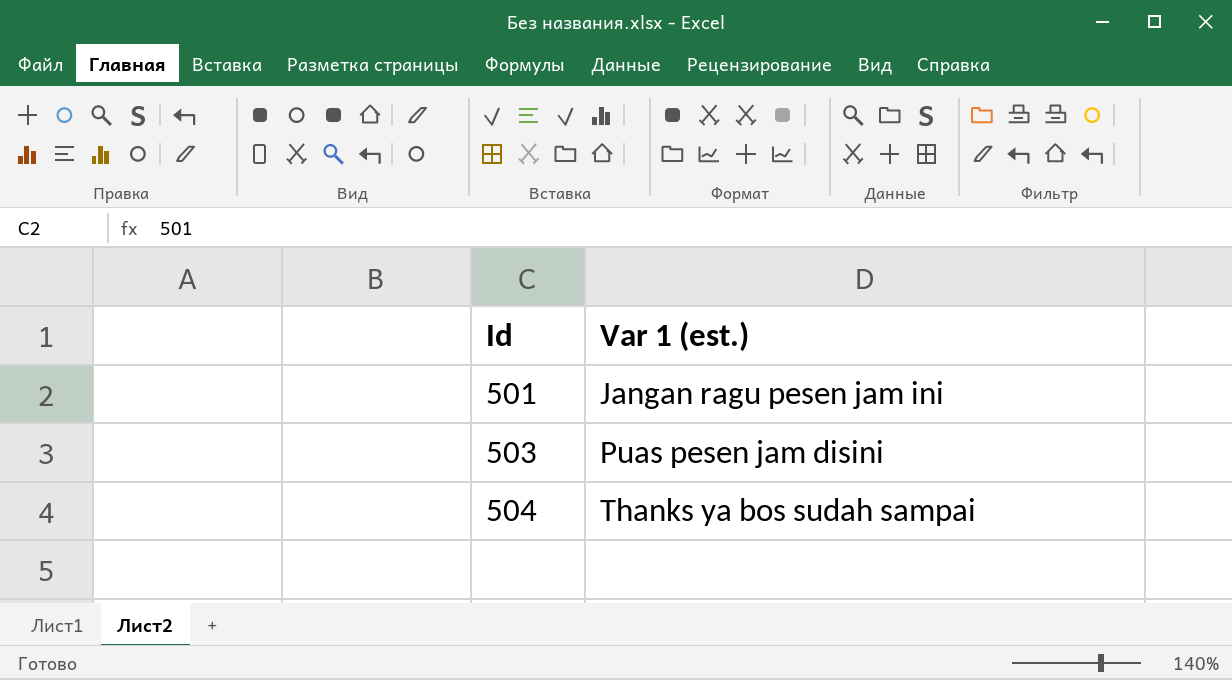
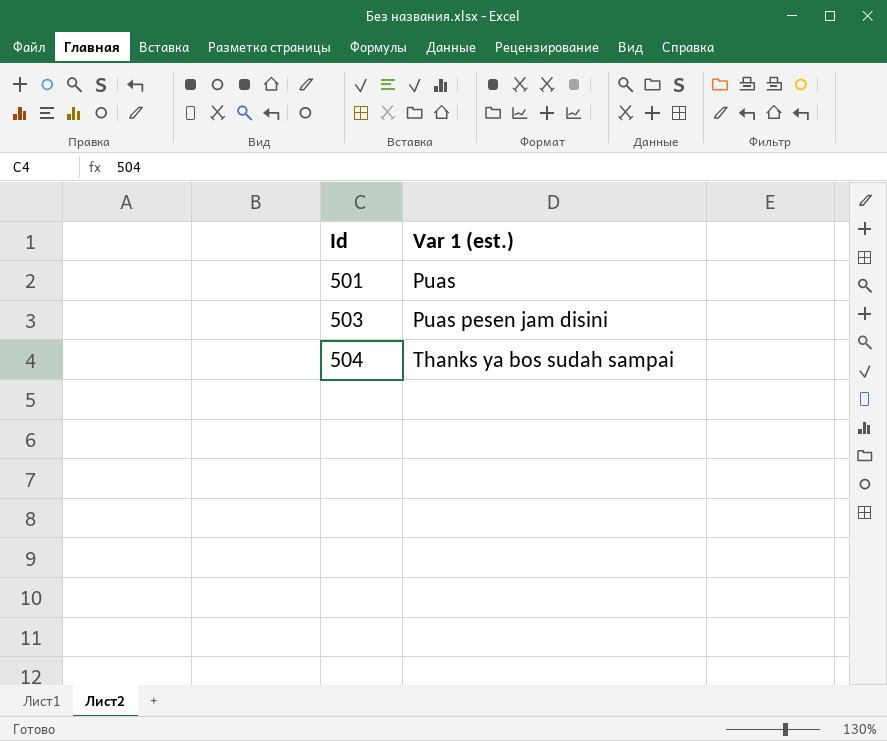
501 | Var 1 (est.): Jangan ragu pesen jam ini -> Puas

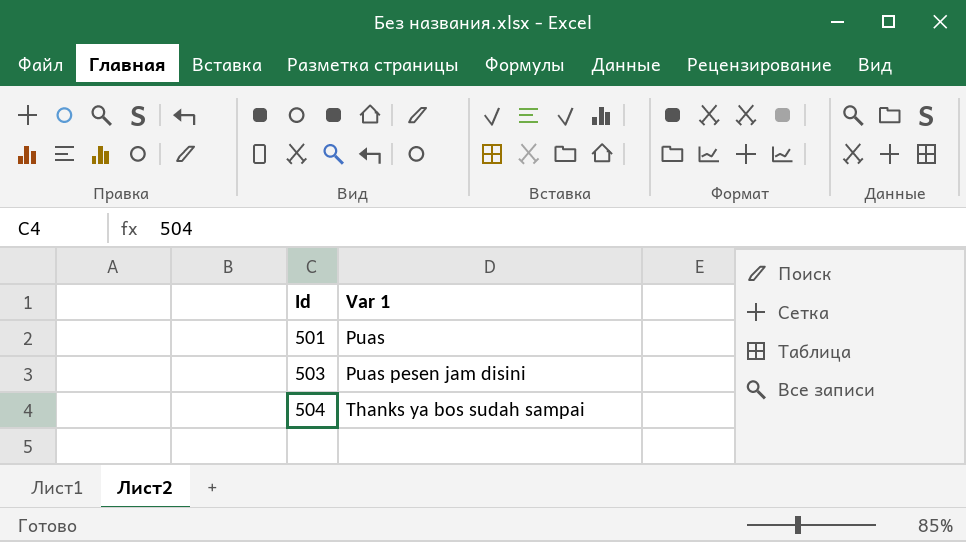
column name: Var 1 (est.) -> Var 1

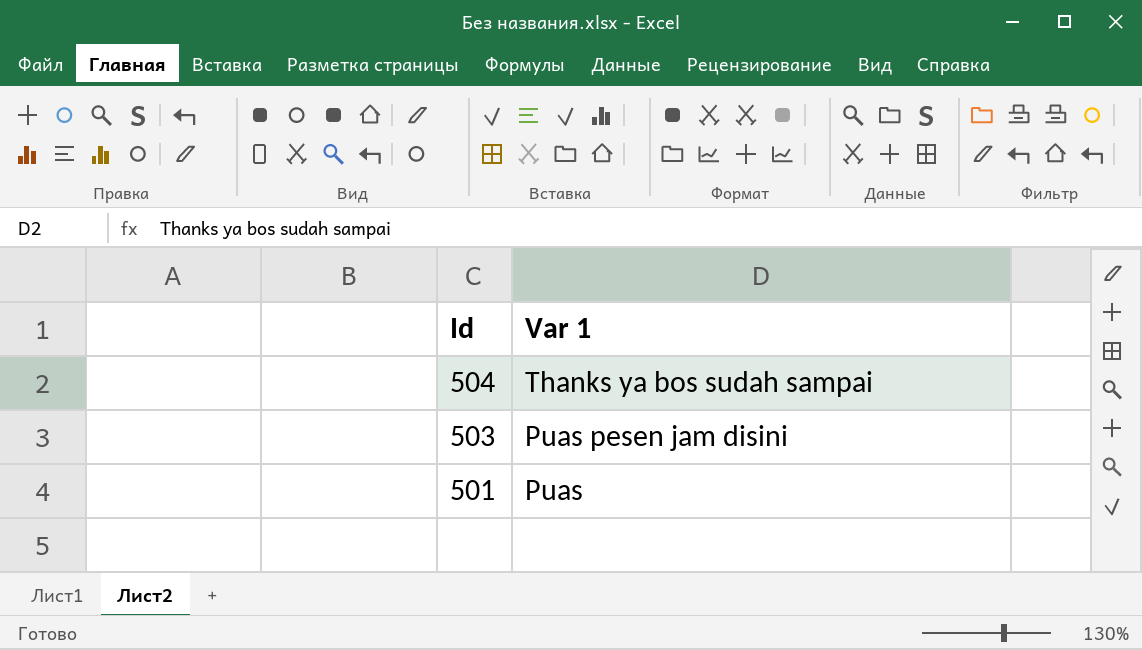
row order: Id ascending -> Id descending

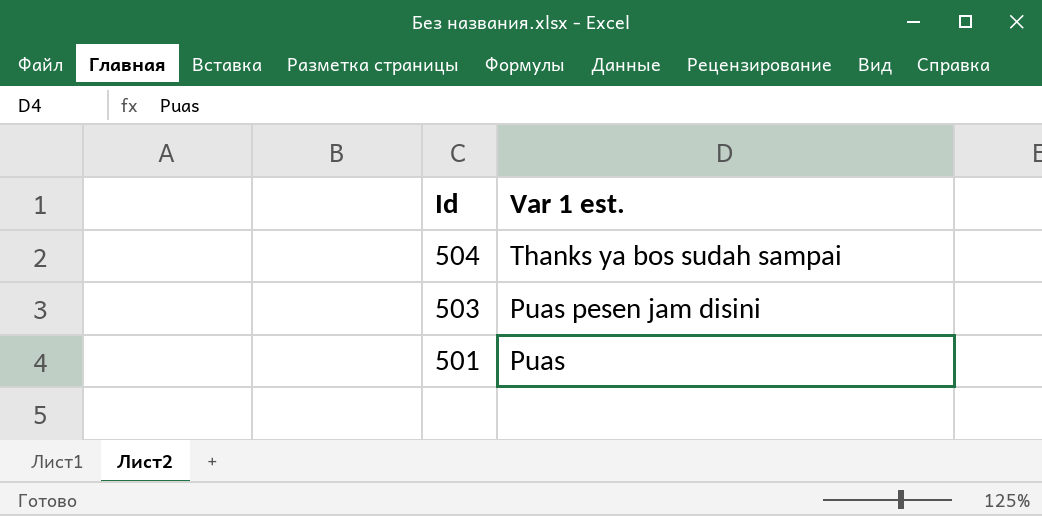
column name: Var 1 -> Var 1 est.

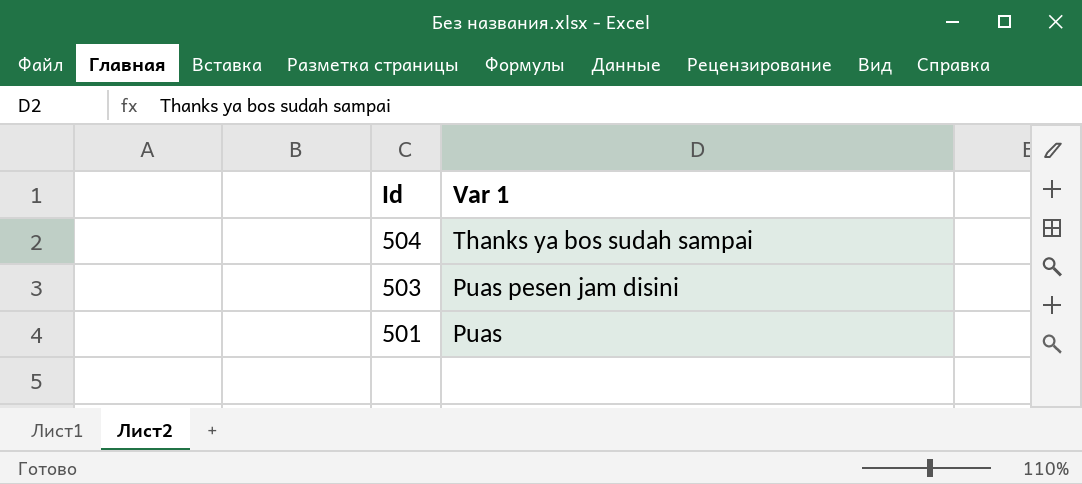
column name: Var 1 est. -> Var 1

